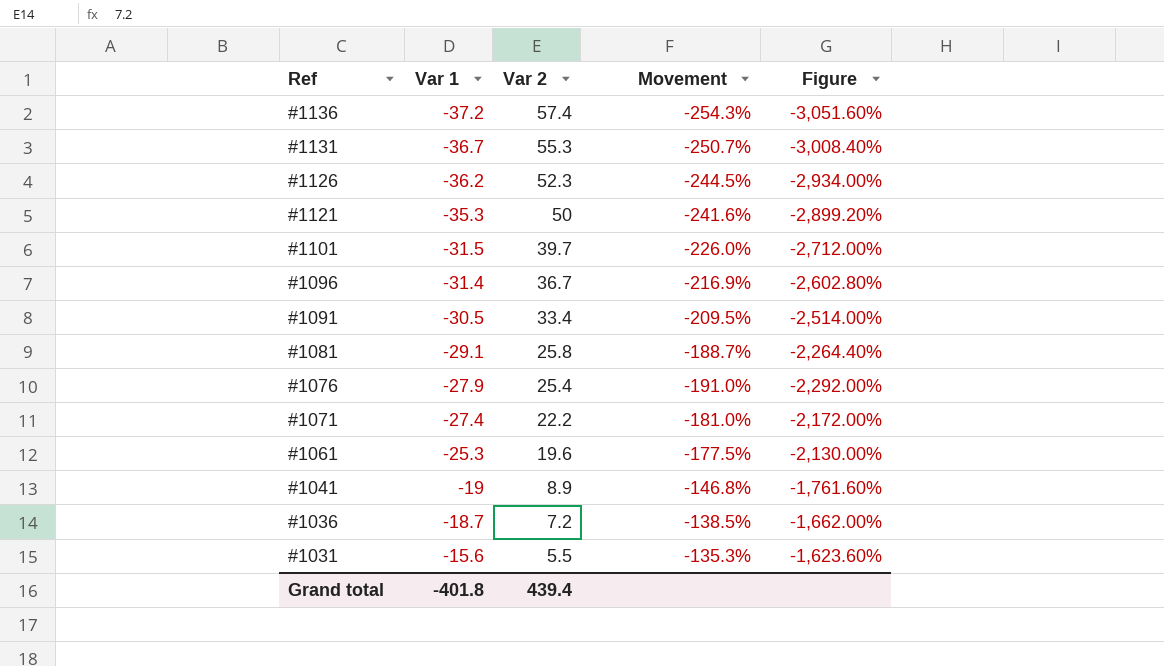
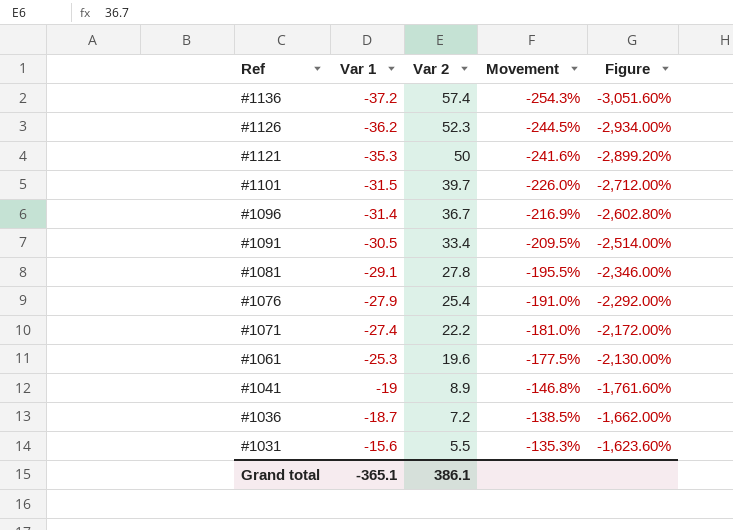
row #1131: -36.7 | 55.3 | -250.7% | -3,008.40% -> none
#1081 | Var 2: 25.8 -> 27.8
#1081 | Movement: -188.7% -> -195.5%
#1081 | Figure: -2,264.40% -> -2,346.00%
Grand total | Var 1: -401.8 -> -365.1
Grand total | Var 2: 439.4 -> 386.1

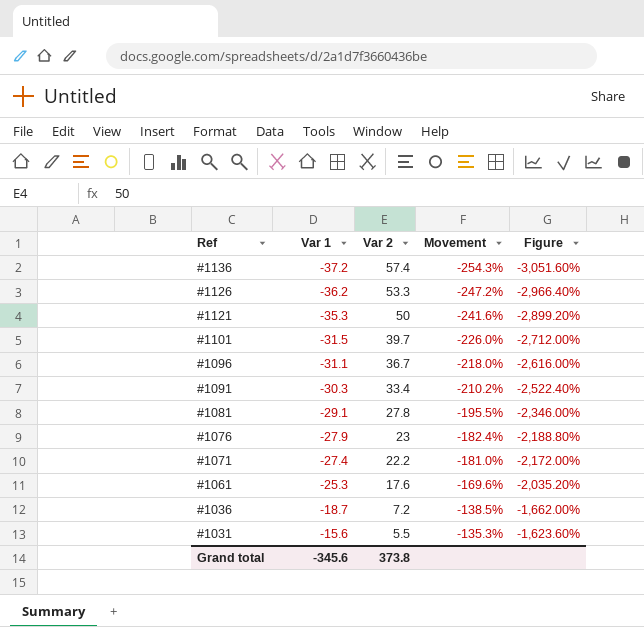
row #1041: -19 | 8.9 | -146.8% | -1,761.60% -> none
#1126 | Var 2: 52.3 -> 53.3
#1126 | Movement: -244.5% -> -247.2%
#1126 | Figure: -2,934.00% -> -2,966.40%
#1096 | Var 1: -31.4 -> -31.1
#1096 | Movement: -216.9% -> -218.0%
#1096 | Figure: -2,602.80% -> -2,616.00%
#1091 | Var 1: -30.5 -> -30.3
#1091 | Movement: -209.5% -> -210.2%
#1091 | Figure: -2,514.00% -> -2,522.40%
#1076 | Var 2: 25.4 -> 23
#1076 | Movement: -191.0% -> -182.4%
#1076 | Figure: -2,292.00% -> -2,188.80%
#1061 | Var 2: 19.6 -> 17.6
#1061 | Movement: -177.5% -> -169.6%
#1061 | Figure: -2,130.00% -> -2,035.20%
Grand total | Var 1: -365.1 -> -345.6
Grand total | Var 2: 386.1 -> 373.8

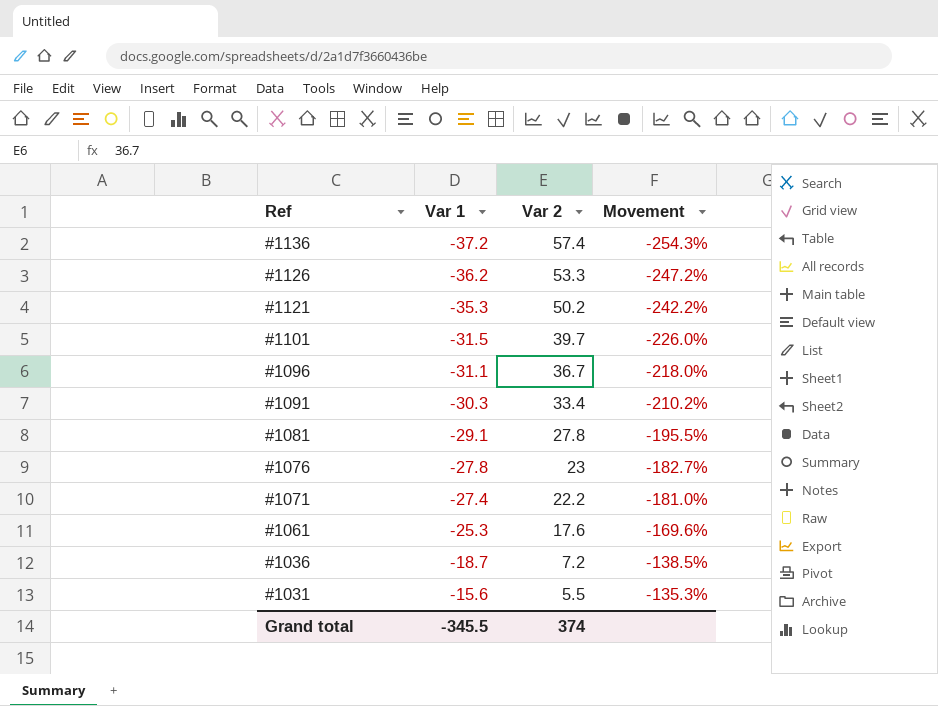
column Figure | formula: [Movement] * 12 -> none
#1121 | Var 2: 50 -> 50.2
#1121 | Movement: -241.6% -> -242.2%
#1076 | Var 1: -27.9 -> -27.8
#1076 | Movement: -182.4% -> -182.7%
Grand total | Var 1: -345.6 -> -345.5
Grand total | Var 2: 373.8 -> 374

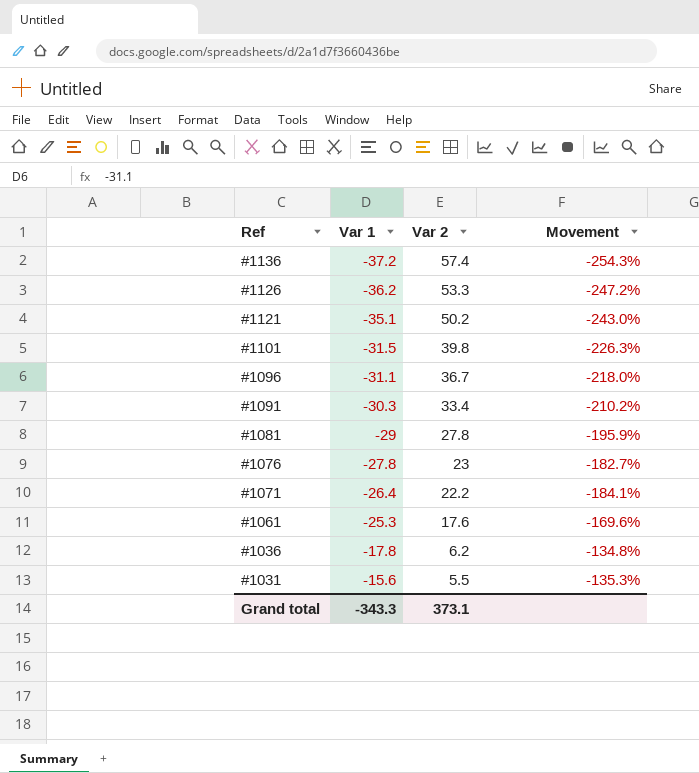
#1121 | Var 1: -35.3 -> -35.1
#1121 | Movement: -242.2% -> -243.0%
#1101 | Var 2: 39.7 -> 39.8
#1101 | Movement: -226.0% -> -226.3%
#1081 | Var 1: -29.1 -> -29
#1081 | Movement: -195.5% -> -195.9%
#1071 | Var 1: -27.4 -> -26.4
#1071 | Movement: -181.0% -> -184.1%
#1036 | Var 1: -18.7 -> -17.8
#1036 | Var 2: 7.2 -> 6.2
#1036 | Movement: -138.5% -> -134.8%
Grand total | Var 1: -345.5 -> -343.3
Grand total | Var 2: 374 -> 373.1

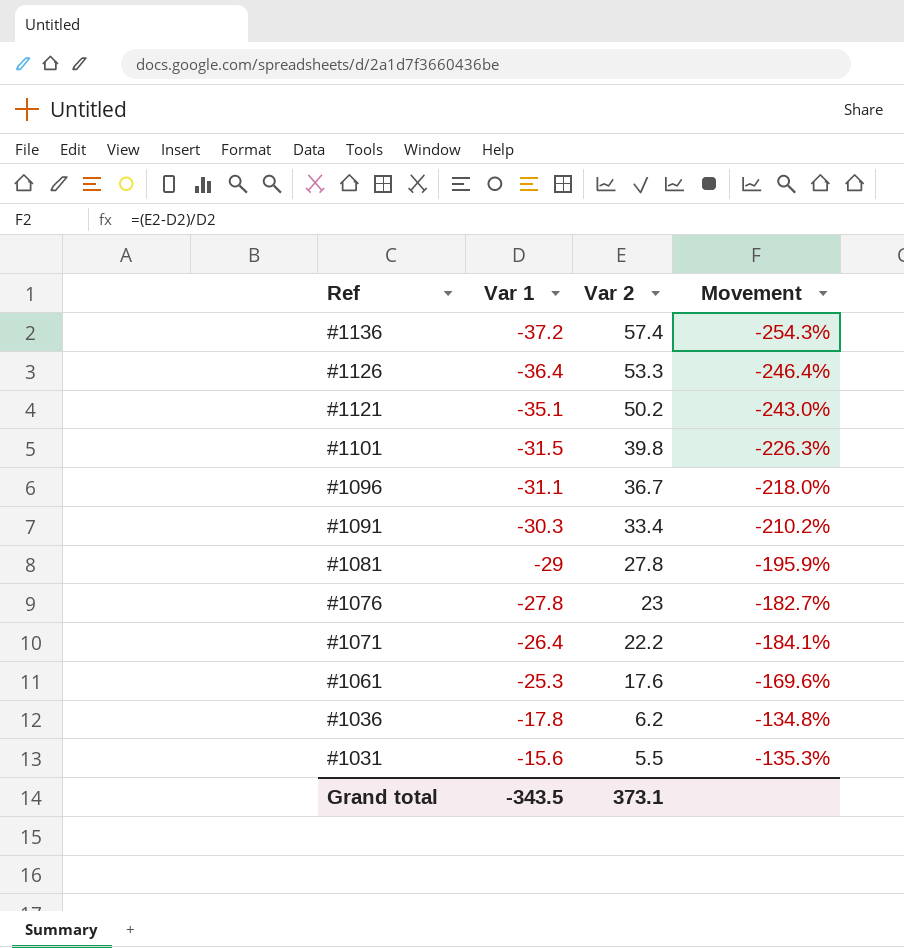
#1126 | Var 1: -36.2 -> -36.4
#1126 | Movement: -247.2% -> -246.4%
Grand total | Var 1: -343.3 -> -343.5

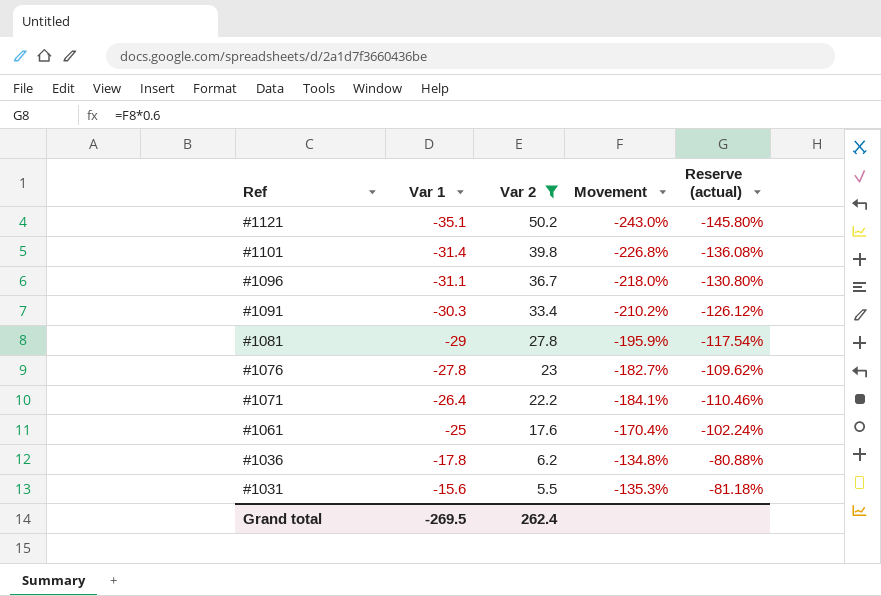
filter: none -> Var 2 <= 50.2
column Reserve (actual) | formula: none -> [Movement] * 0.6
#1101 | Var 1: -31.5 -> -31.4
#1101 | Movement: -226.3% -> -226.8%
#1061 | Var 1: -25.3 -> -25
#1061 | Movement: -169.6% -> -170.4%
Grand total | Var 1: -343.5 -> -269.5
Grand total | Var 2: 373.1 -> 262.4

